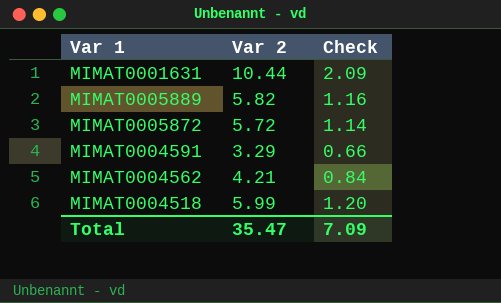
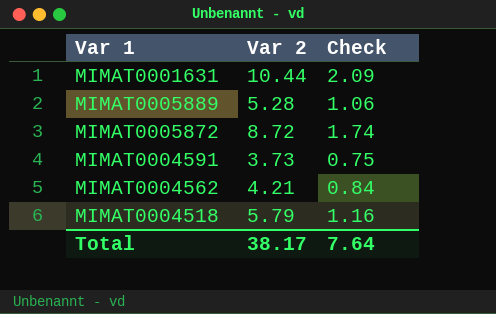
MIMAT0005889 | Var 2: 5.82 -> 5.28
MIMAT0005889 | Check: 1.16 -> 1.06
MIMAT0005872 | Var 2: 5.72 -> 8.72
MIMAT0005872 | Check: 1.14 -> 1.74
MIMAT0004591 | Var 2: 3.29 -> 3.73
MIMAT0004591 | Check: 0.66 -> 0.75
MIMAT0004518 | Var 2: 5.99 -> 5.79
MIMAT0004518 | Check: 1.20 -> 1.16
Total | Var 2: 35.47 -> 38.17
Total | Check: 7.09 -> 7.64

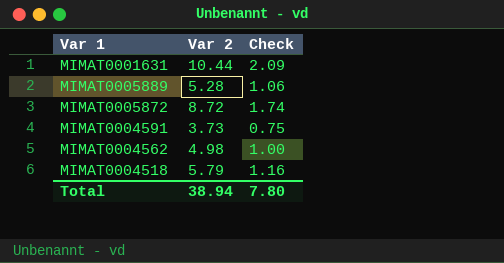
MIMAT0004562 | Var 2: 4.21 -> 4.98
MIMAT0004562 | Check: 0.84 -> 1.00
Total | Var 2: 38.17 -> 38.94
Total | Check: 7.64 -> 7.80

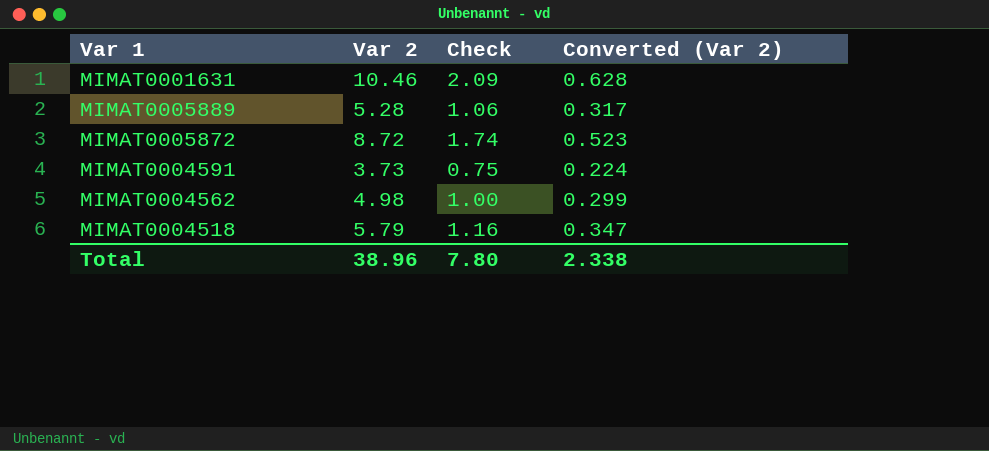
column Converted (Var 2) | formula: none -> [Var 2] * 0.06
MIMAT0001631 | Var 2: 10.44 -> 10.46
Total | Var 2: 38.94 -> 38.96

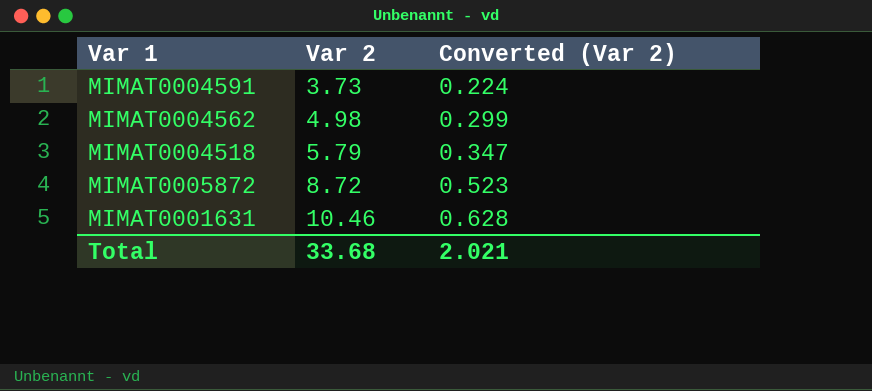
row order: none -> Var 2 ascending
column Check | formula: [Var 2] * 0.2 -> none
row MIMAT0005889: 5.28 | 1.06 | 0.317 -> none
Total | Var 2: 38.96 -> 33.68
Total | Converted (Var 2): 2.338 -> 2.021

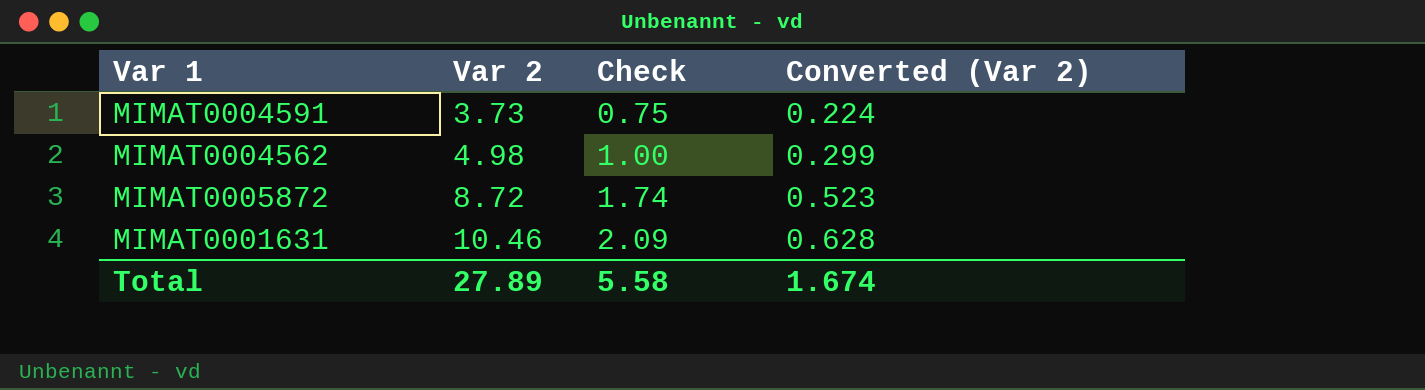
column Check | formula: none -> [Var 2] * 0.2
row MIMAT0004518: 5.79 | 0.347 -> none
Total | Var 2: 33.68 -> 27.89
Total | Converted (Var 2): 2.021 -> 1.674

